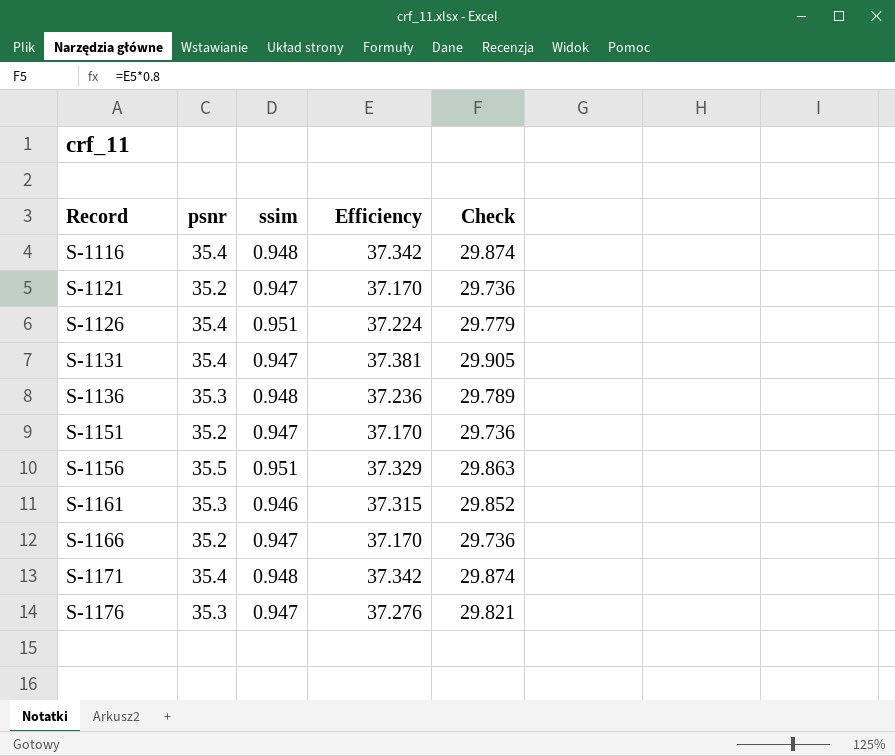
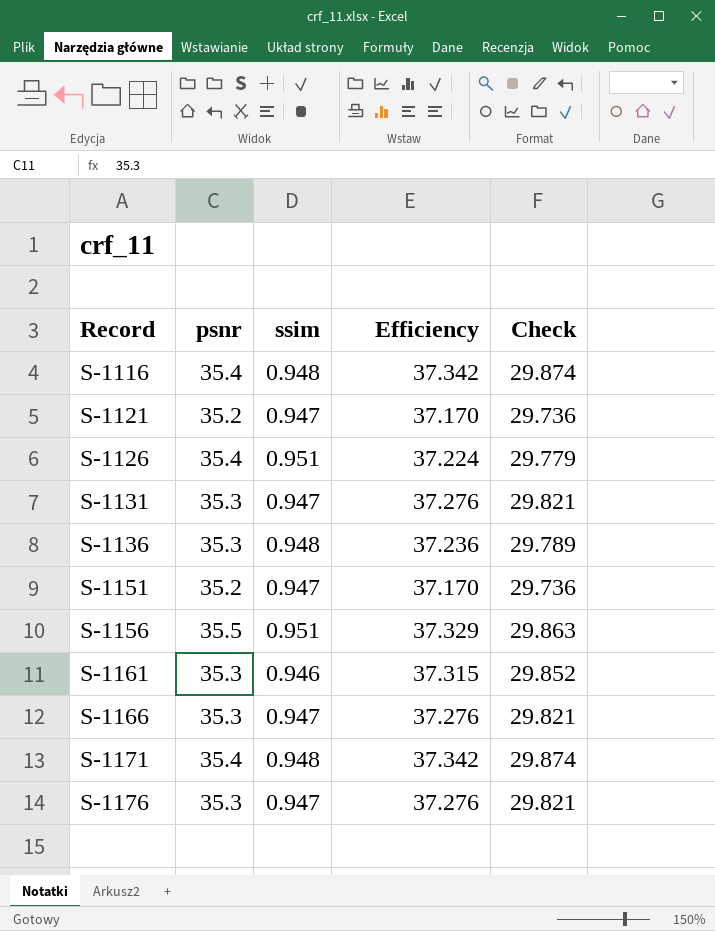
S-1131 | psnr: 35.4 -> 35.3
S-1131 | Efficiency: 37.381 -> 37.276
S-1131 | Check: 29.905 -> 29.821
S-1166 | psnr: 35.2 -> 35.3
S-1166 | Efficiency: 37.170 -> 37.276
S-1166 | Check: 29.736 -> 29.821

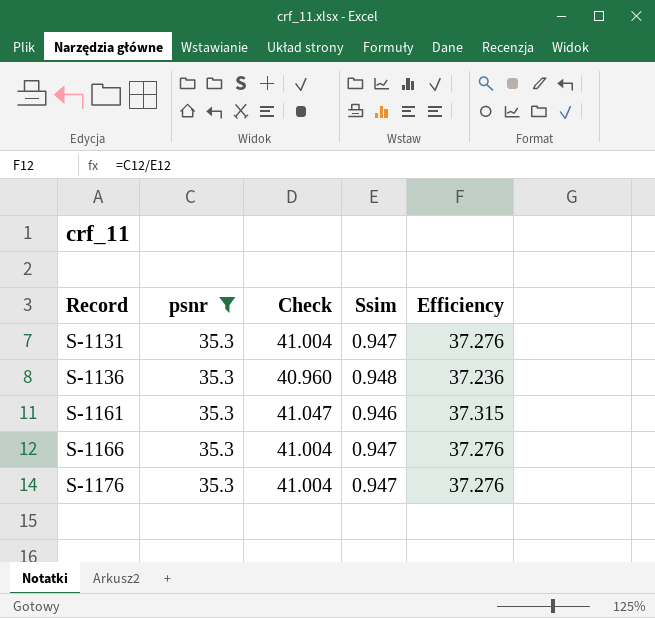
filter: none -> psnr = 35.3
column Check | formula: [Efficiency] * 0.8 -> [Efficiency] * 1.1
column Check | position: 5 -> 3
column name: ssim -> Ssim

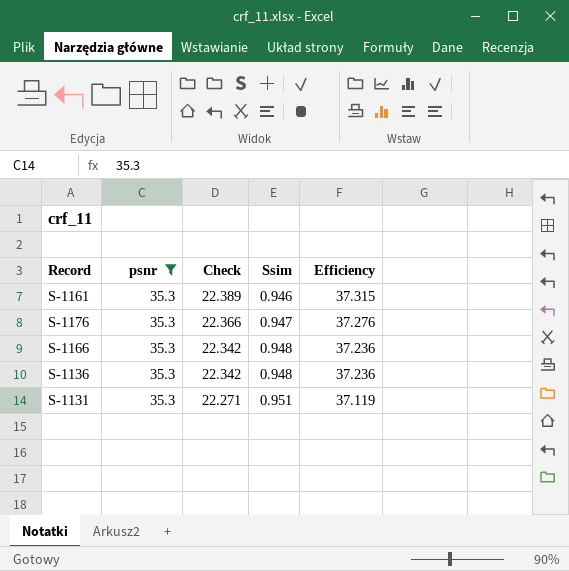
row order: Record ascending -> Check descending
column Check | formula: [Efficiency] * 1.1 -> [Efficiency] * 0.6
S-1166 | Ssim: 0.947 -> 0.948
S-1166 | Efficiency: 37.276 -> 37.236
S-1131 | Ssim: 0.947 -> 0.951
S-1131 | Efficiency: 37.276 -> 37.119

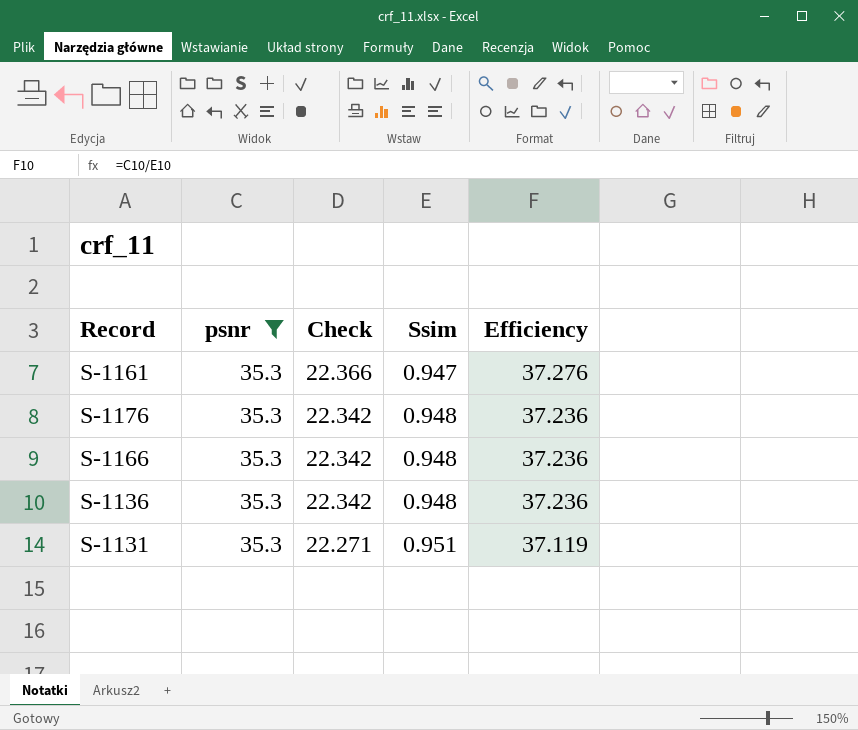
S-1161 | Check: 22.389 -> 22.366
S-1161 | Ssim: 0.946 -> 0.947
S-1161 | Efficiency: 37.315 -> 37.276
S-1176 | Check: 22.366 -> 22.342
S-1176 | Ssim: 0.947 -> 0.948
S-1176 | Efficiency: 37.276 -> 37.236

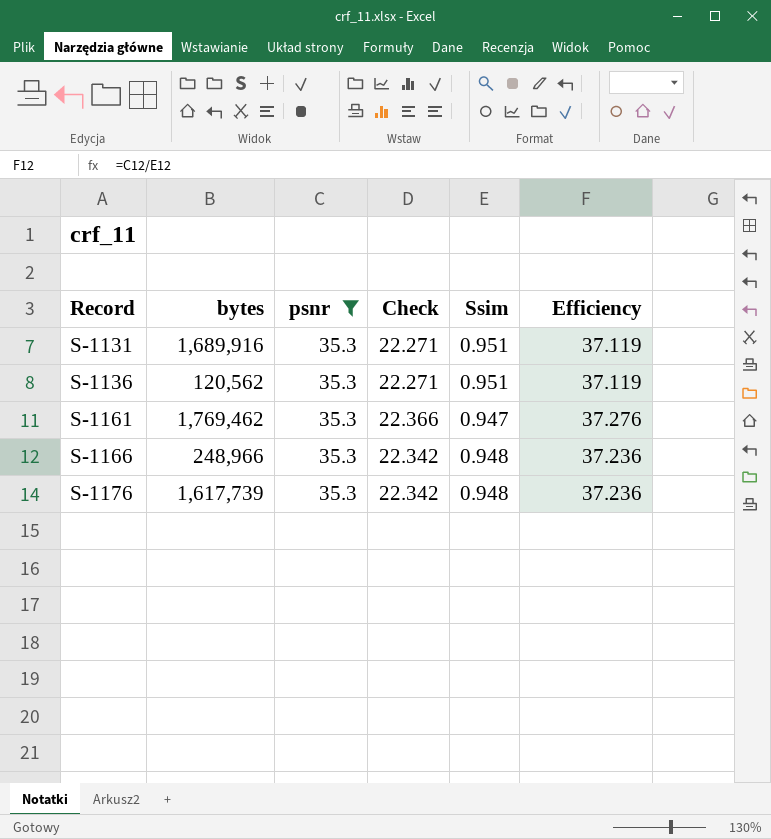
row order: Check descending -> Record ascending
column bytes | position: none -> 2
S-1136 | Check: 22.342 -> 22.271
S-1136 | Ssim: 0.948 -> 0.951
S-1136 | Efficiency: 37.236 -> 37.119

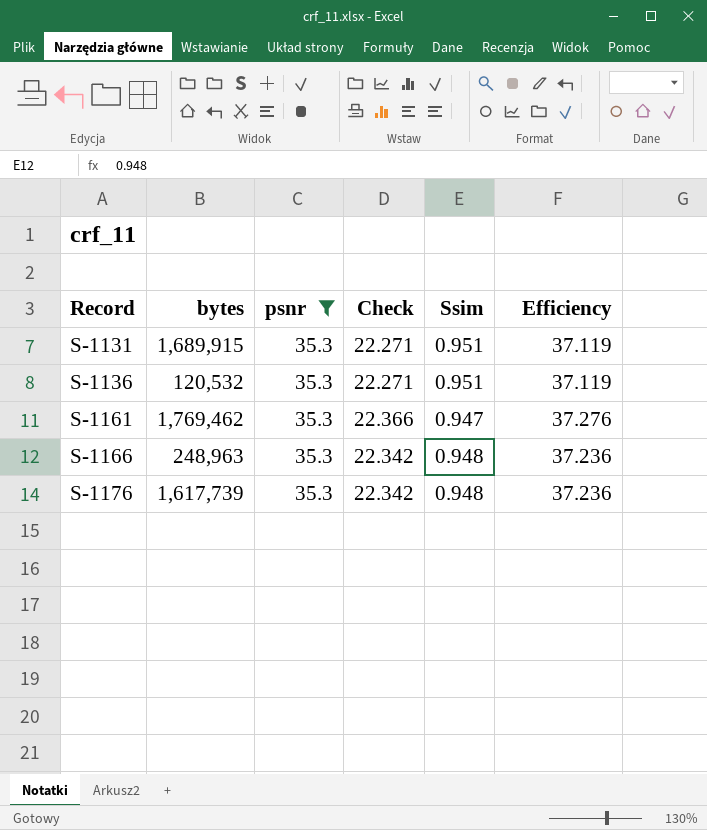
S-1131 | bytes: 1,689,916 -> 1,689,915
S-1136 | bytes: 120,562 -> 120,532
S-1166 | bytes: 248,966 -> 248,963

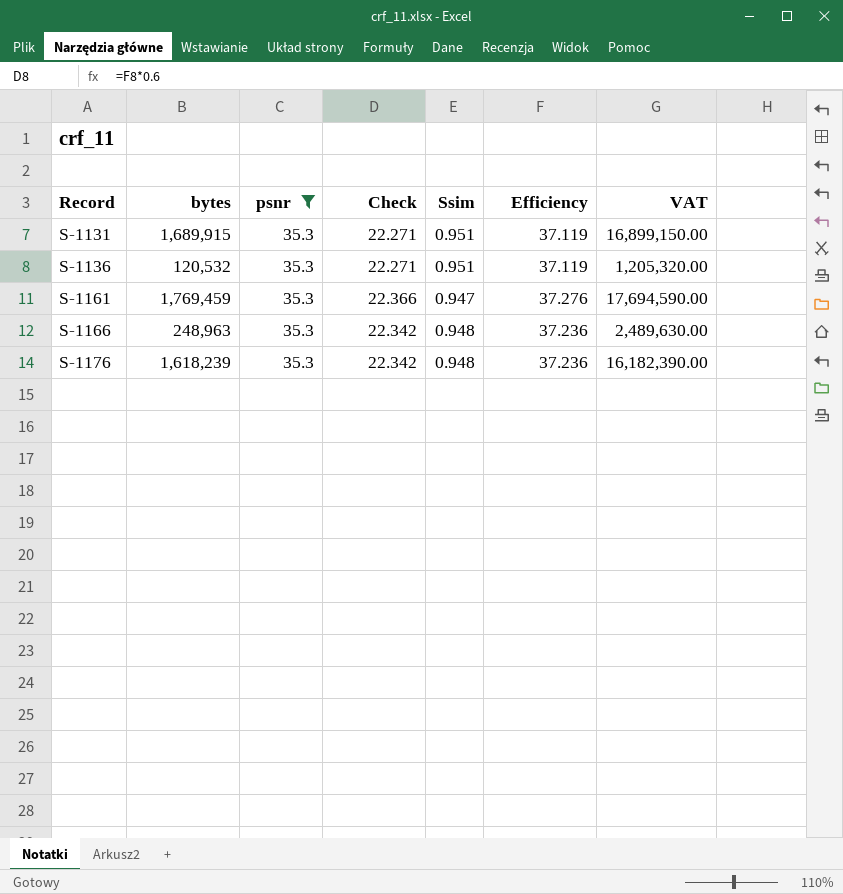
column VAT | formula: none -> [bytes] * 10
S-1161 | bytes: 1,769,462 -> 1,769,459
S-1176 | bytes: 1,617,739 -> 1,618,239

